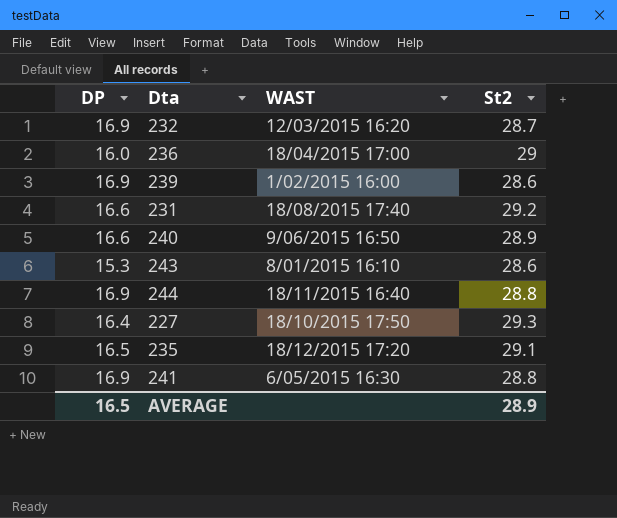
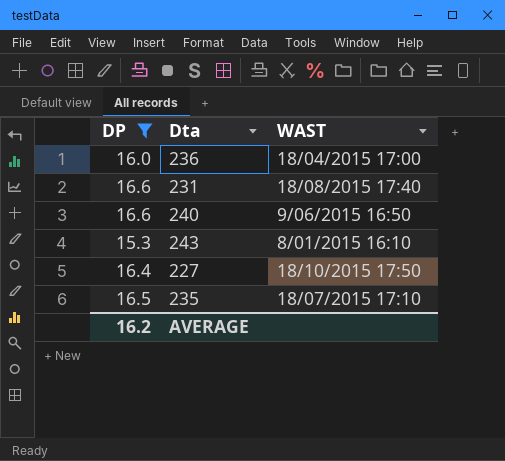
filter: none -> DP != 16.9
column St2 | position: 4 -> none
235 | WAST: 18/12/2015 17:20 -> 18/07/2015 17:10
AVERAGE | DP: 16.5 -> 16.2

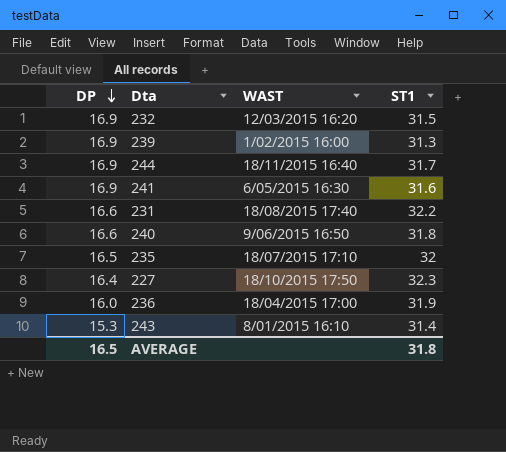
filter: DP != 16.9 -> none
row order: none -> DP descending
column ST1 | position: none -> 4
AVERAGE | DP: 16.2 -> 16.5

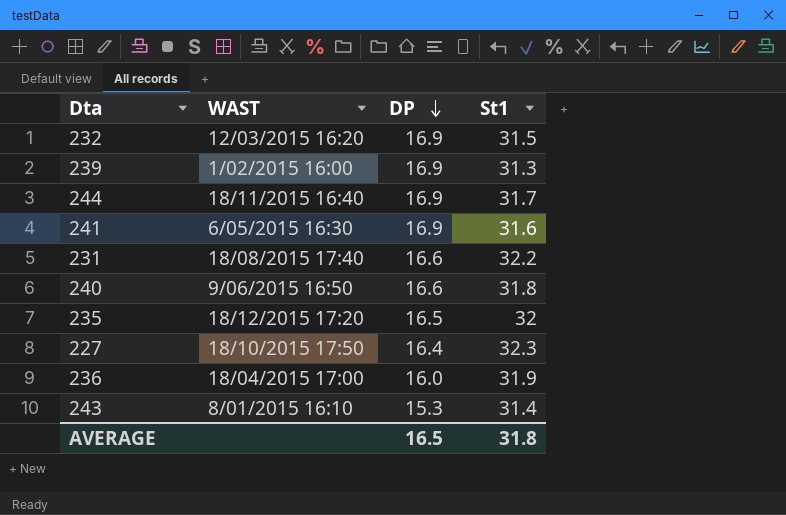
column DP | position: 1 -> 3
column name: ST1 -> St1
235 | WAST: 18/07/2015 17:10 -> 18/12/2015 17:20

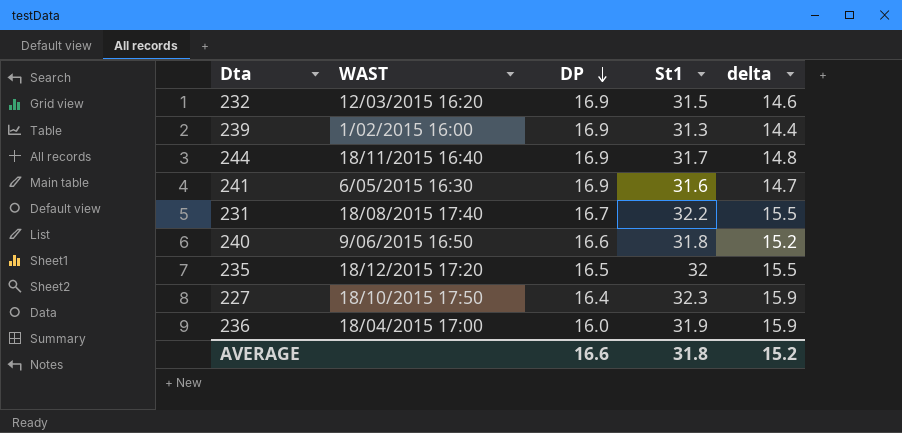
column delta | formula: none -> [St1] - [DP]
row 243: 8/01/2015 16:10 | 15.3 | 31.4 -> none
231 | DP: 16.6 -> 16.7
AVERAGE | DP: 16.5 -> 16.6

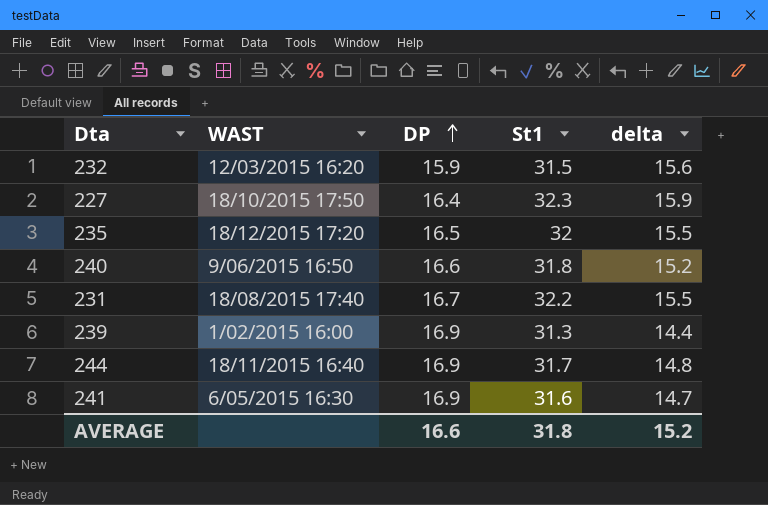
row order: DP descending -> DP ascending
row 236: 18/04/2015 17:00 | 16.0 | 31.9 | 15.9 -> none
232 | DP: 16.9 -> 15.9
232 | delta: 14.6 -> 15.6

